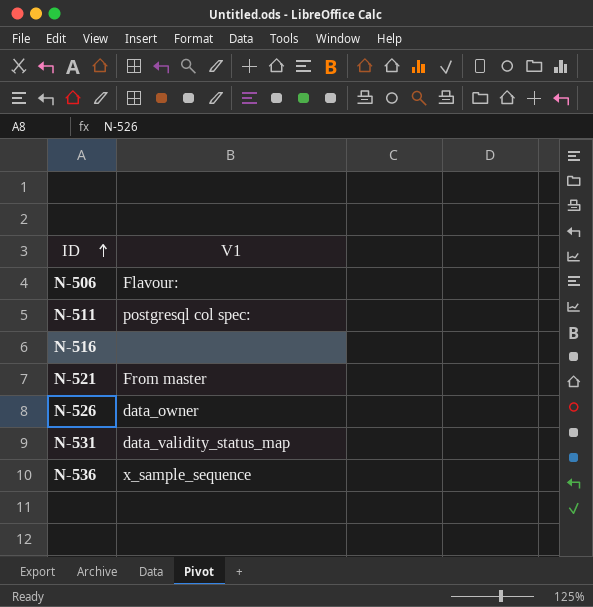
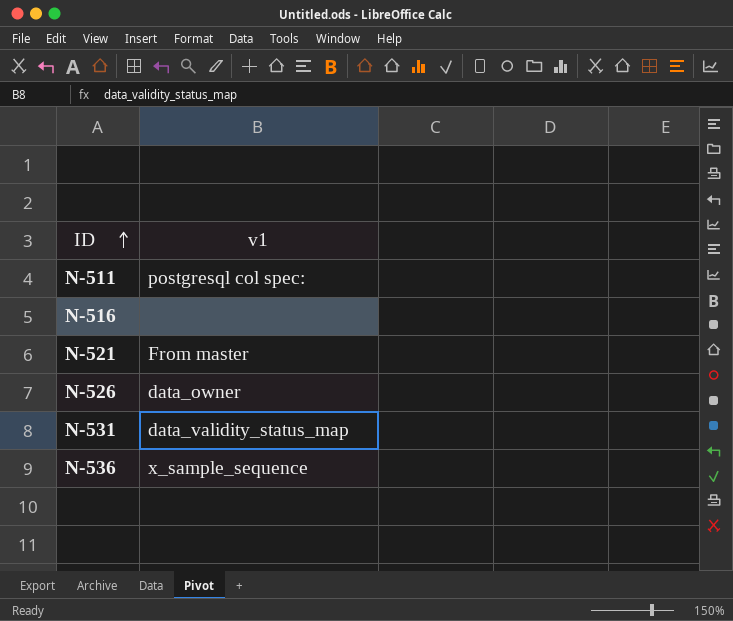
column name: V1 -> v1
row N-506: Flavour: -> none

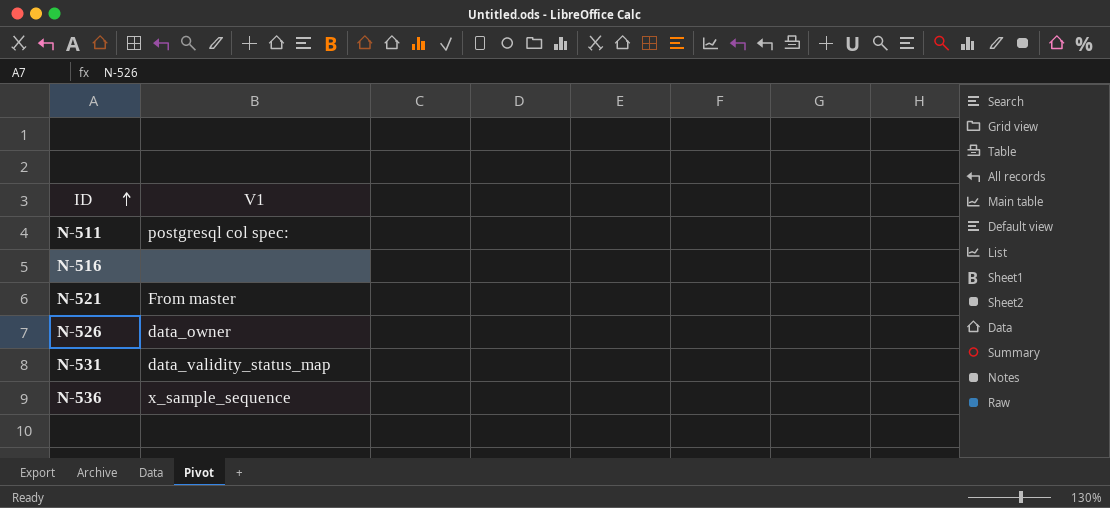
column name: v1 -> V1

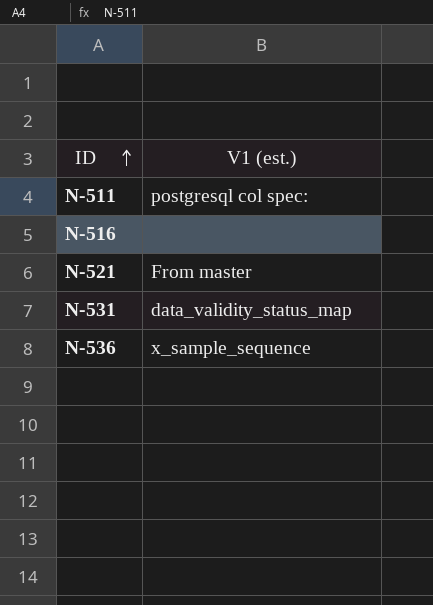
column name: V1 -> V1 (est.)
row N-526: data_owner -> none

